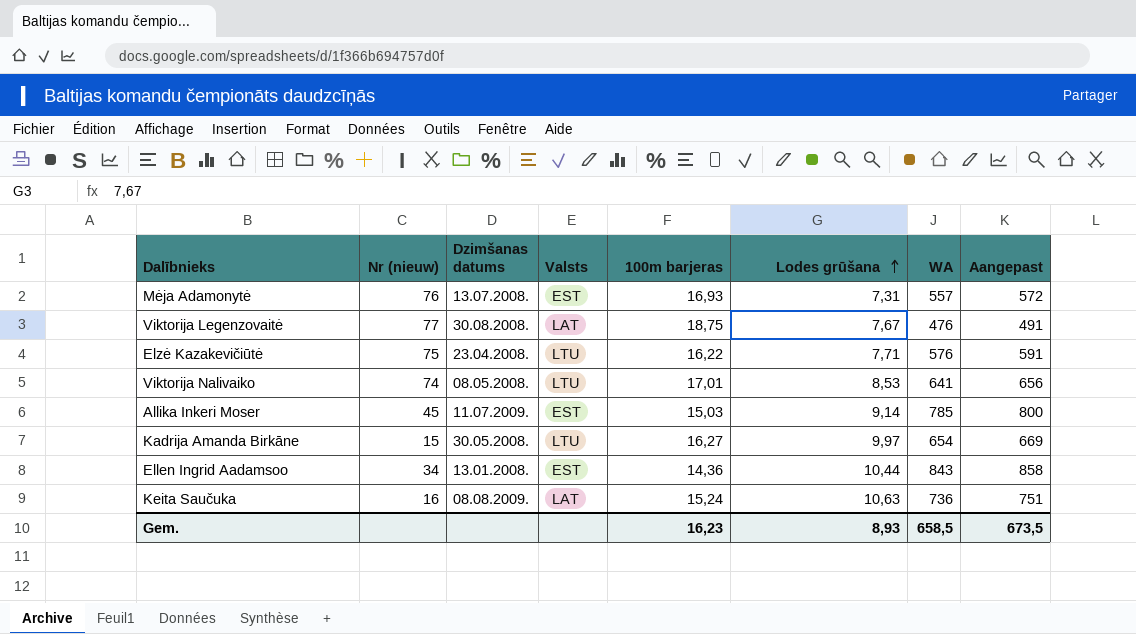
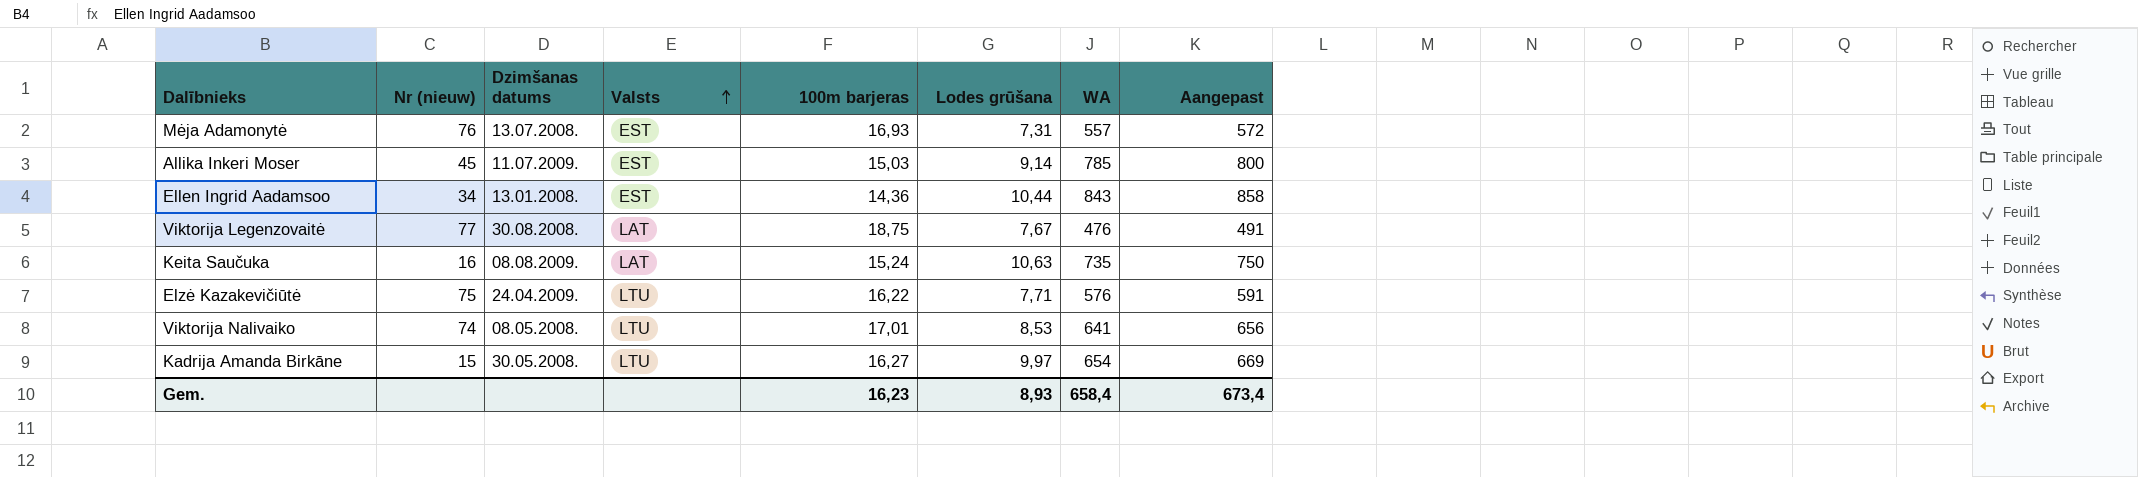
row order: Lodes grūšana ascending -> Valsts ascending
Keita Saučuka | WA: 736 -> 735
Keita Saučuka | Aangepast: 751 -> 750
Elzė Kazakevičiūtė | Dzimšanas datums: 23.04.2008. -> 24.04.2009.
Gem. | WA: 658,5 -> 658,4
Gem. | Aangepast: 673,5 -> 673,4

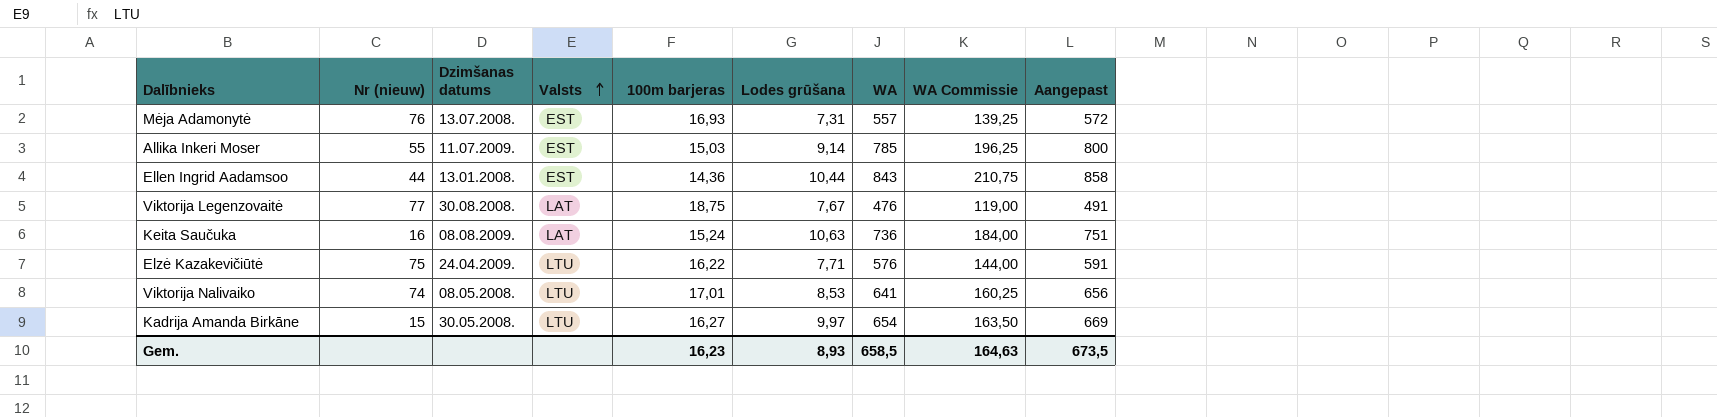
column WA Commissie | formula: none -> [WA] * 0,25
Allika Inkeri Moser | Nr (nieuw): 45 -> 55
Ellen Ingrid Aadamsoo | Nr (nieuw): 34 -> 44
Keita Saučuka | WA: 735 -> 736
Keita Saučuka | Aangepast: 750 -> 751
Gem. | WA: 658,4 -> 658,5
Gem. | Aangepast: 673,4 -> 673,5

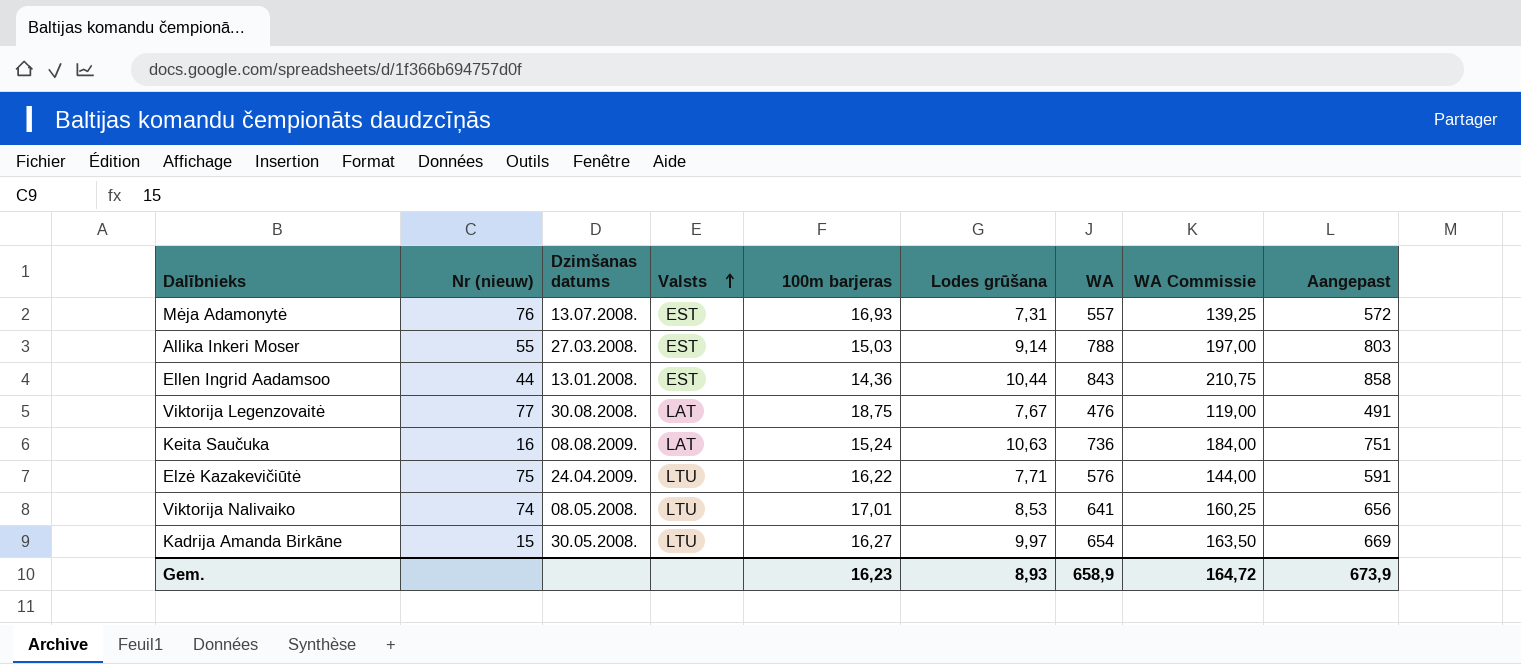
Allika Inkeri Moser | Dzimšanas datums: 11.07.2009. -> 27.03.2008.
Allika Inkeri Moser | WA: 785 -> 788
Allika Inkeri Moser | WA Commissie: 196,25 -> 197,00
Allika Inkeri Moser | Aangepast: 800 -> 803
Gem. | WA: 658,5 -> 658,9
Gem. | WA Commissie: 164,63 -> 164,72
Gem. | Aangepast: 673,5 -> 673,9

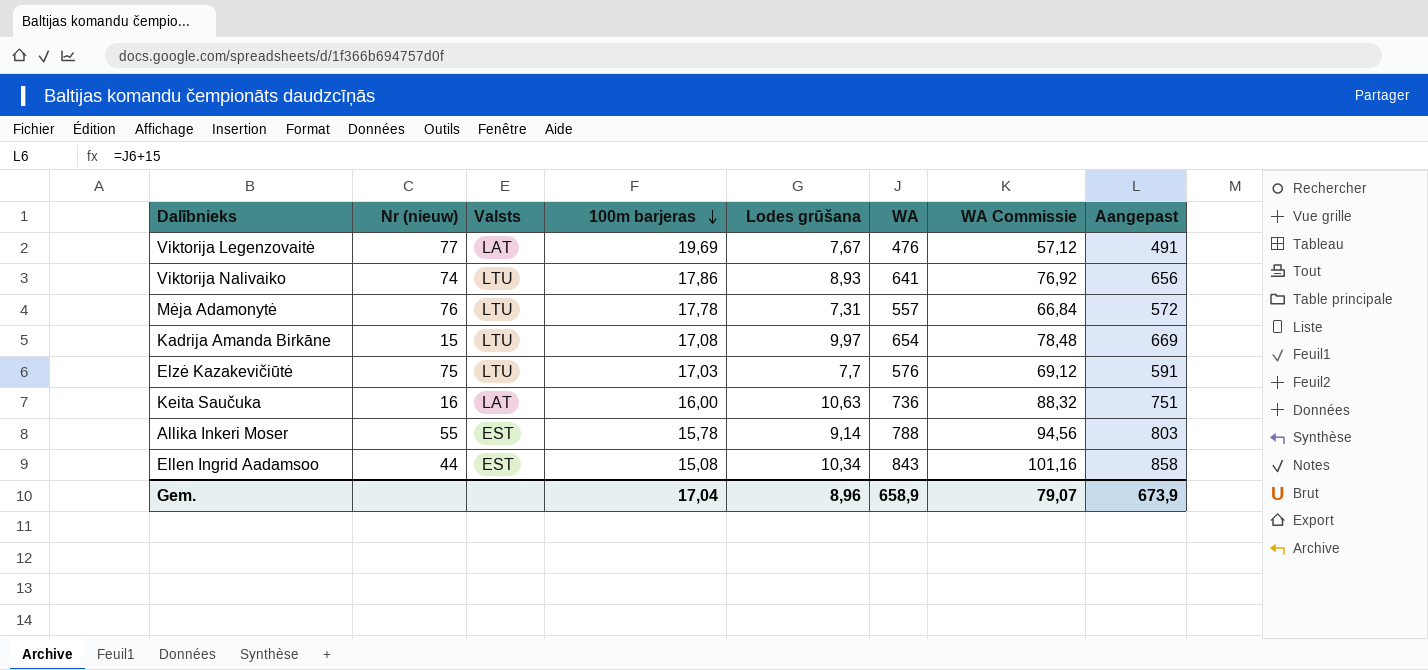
row order: Valsts ascending -> 100m barjeras descending
column Dzimšanas datums | position: 3 -> none
column WA Commissie | formula: [WA] * 0,25 -> [WA] * 0,12
Viktorija Legenzovaitė | 100m barjeras: 18,75 -> 19,69
Viktorija Nalivaiko | 100m barjeras: 17,01 -> 17,86
Viktorija Nalivaiko | Lodes grūšana: 8,53 -> 8,93
Mėja Adamonytė | Valsts: EST -> LTU
Mėja Adamonytė | 100m barjeras: 16,93 -> 17,78
Kadrija Amanda Birkāne | 100m barjeras: 16,27 -> 17,08
Elzė Kazakevičiūtė | 100m barjeras: 16,22 -> 17,03
Elzė Kazakevičiūtė | Lodes grūšana: 7,71 -> 7,7
Keita Saučuka | 100m barjeras: 15,24 -> 16,00
Allika Inkeri Moser | 100m barjeras: 15,03 -> 15,78
Ellen Ingrid Aadamsoo | 100m barjeras: 14,36 -> 15,08
Ellen Ingrid Aadamsoo | Lodes grūšana: 10,44 -> 10,34
Gem. | 100m barjeras: 16,23 -> 17,04
Gem. | Lodes grūšana: 8,93 -> 8,96
Gem. | WA Commissie: 164,72 -> 79,07

